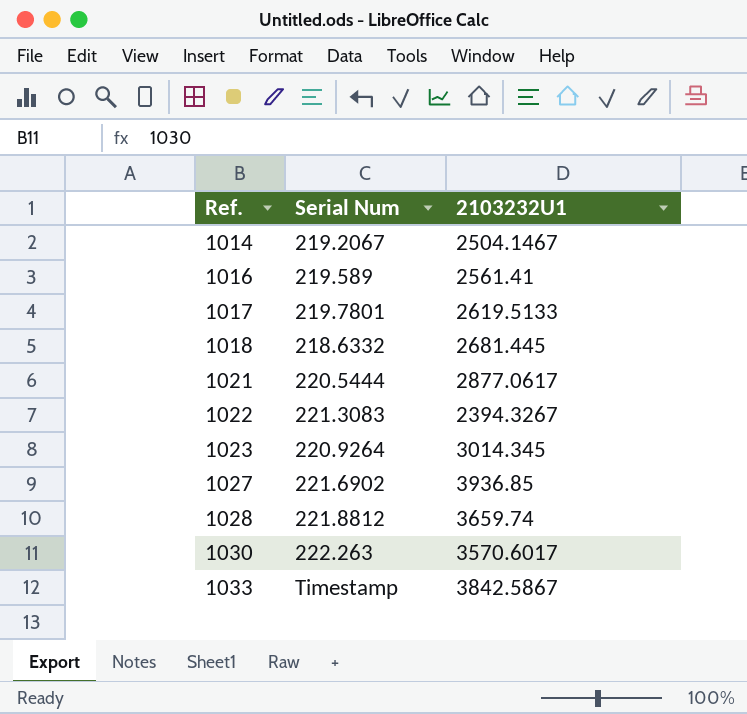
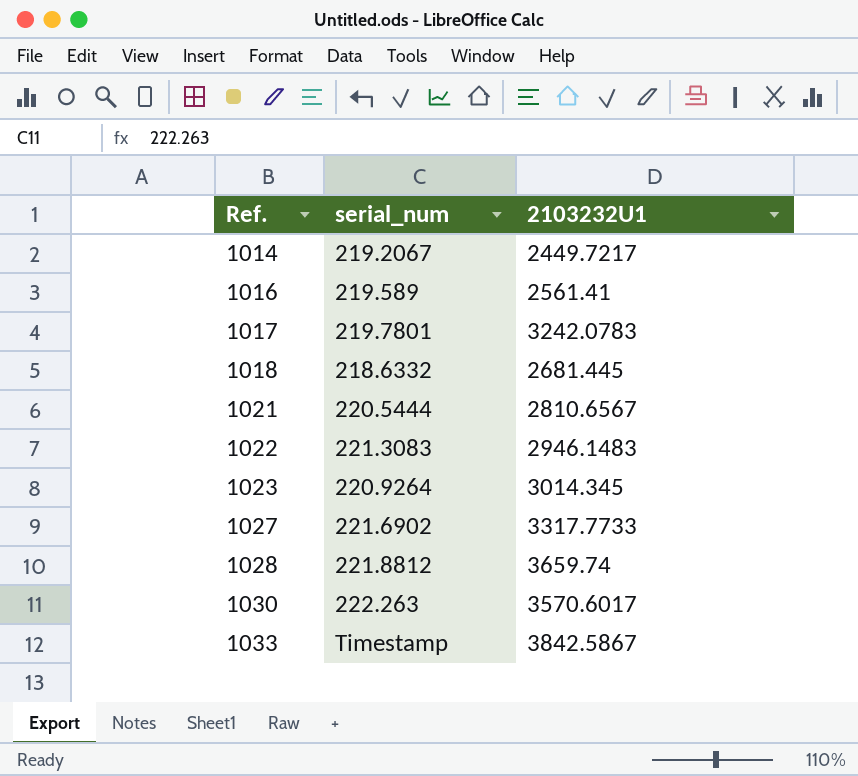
column name: Serial Num -> serial_num
1014 | 2103232U1: 2504.1467 -> 2449.7217
1017 | 2103232U1: 2619.5133 -> 3242.0783
1021 | 2103232U1: 2877.0617 -> 2810.6567
1022 | 2103232U1: 2394.3267 -> 2946.1483
1027 | 2103232U1: 3936.85 -> 3317.7733

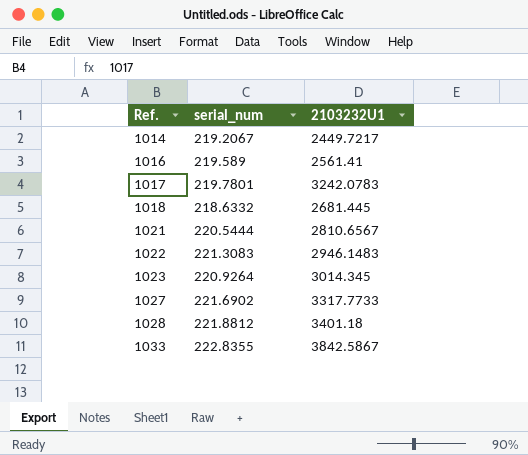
row 1030: 222.263 | 3570.6017 -> none
1028 | 2103232U1: 3659.74 -> 3401.18
1033 | serial_num: Timestamp -> 222.8355

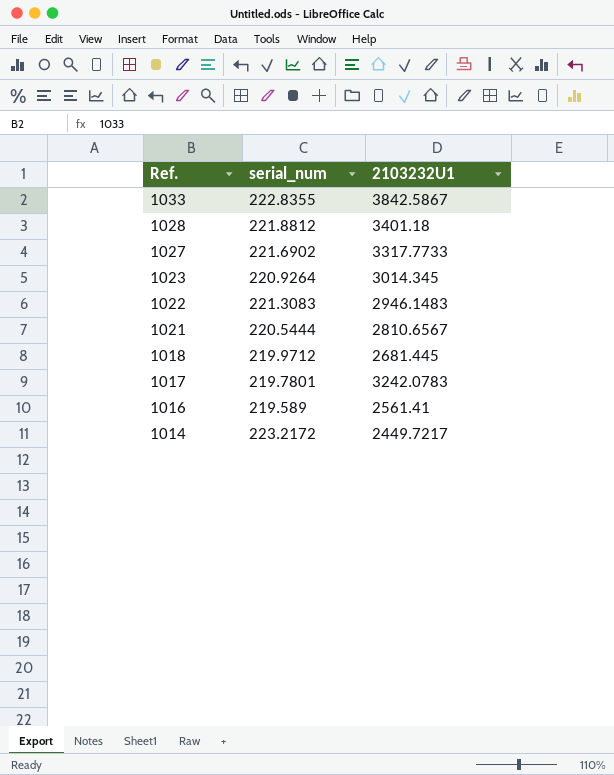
row order: Ref. ascending -> Ref. descending
1018 | serial_num: 218.6332 -> 219.9712
1014 | serial_num: 219.2067 -> 223.2172

